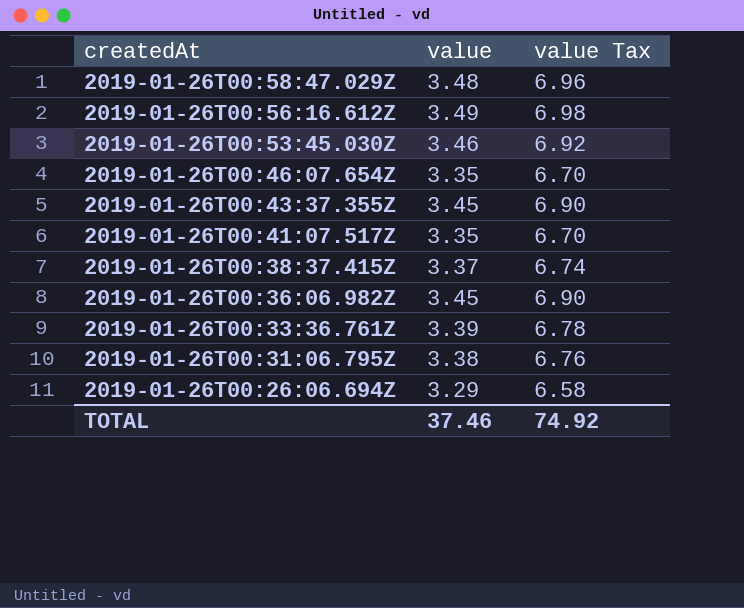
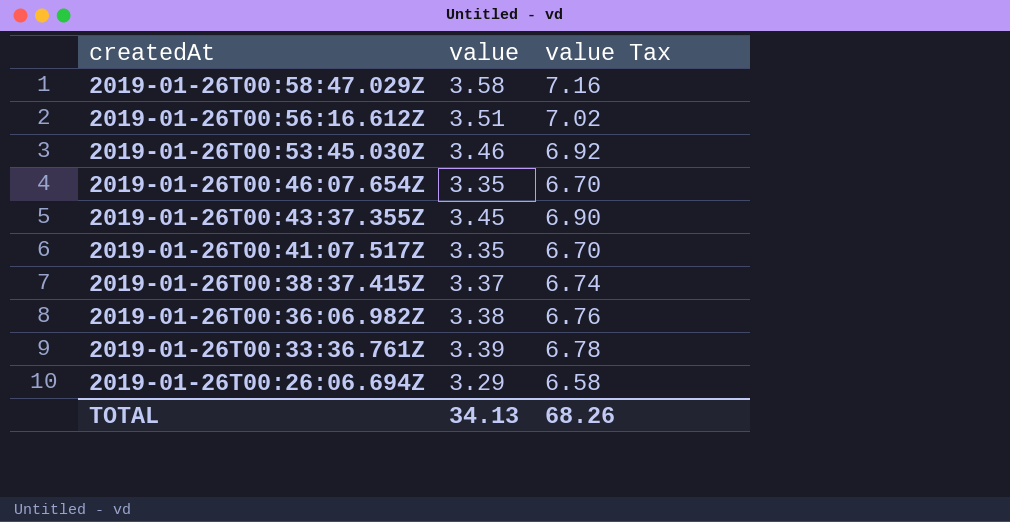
row 2019-01-26T00:31:06.795Z: 3.38 | 6.76 -> none
2019-01-26T00:58:47.029Z | value: 3.48 -> 3.58
2019-01-26T00:58:47.029Z | value Tax: 6.96 -> 7.16
2019-01-26T00:56:16.612Z | value: 3.49 -> 3.51
2019-01-26T00:56:16.612Z | value Tax: 6.98 -> 7.02
2019-01-26T00:36:06.982Z | value: 3.45 -> 3.38
2019-01-26T00:36:06.982Z | value Tax: 6.90 -> 6.76
TOTAL | value: 37.46 -> 34.13
TOTAL | value Tax: 74.92 -> 68.26

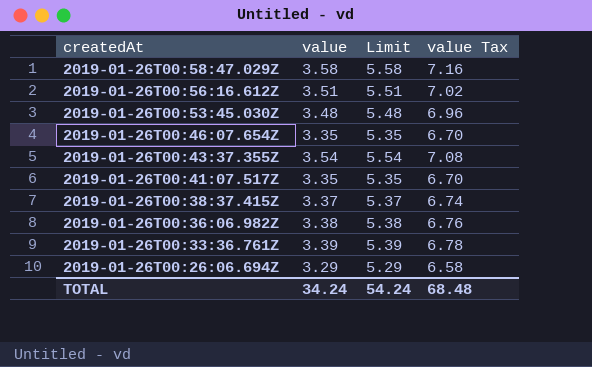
column Limit | formula: none -> [value] + 2
2019-01-26T00:53:45.030Z | value: 3.46 -> 3.48
2019-01-26T00:53:45.030Z | value Tax: 6.92 -> 6.96
2019-01-26T00:43:37.355Z | value: 3.45 -> 3.54
2019-01-26T00:43:37.355Z | value Tax: 6.90 -> 7.08
TOTAL | value: 34.13 -> 34.24
TOTAL | value Tax: 68.26 -> 68.48

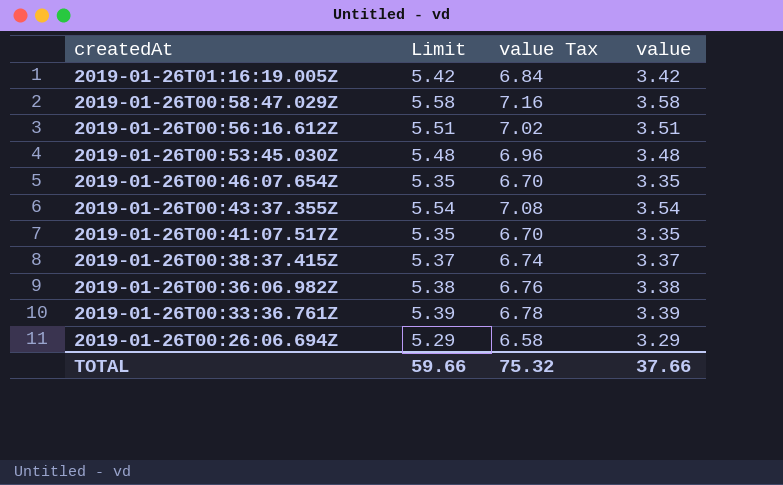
column value | position: 2 -> 4
row 2019-01-26T01:16:19.005Z: none -> 5.42 | 6.84 | 3.42
TOTAL | Limit: 54.24 -> 59.66
TOTAL | value Tax: 68.48 -> 75.32
TOTAL | value: 34.24 -> 37.66

